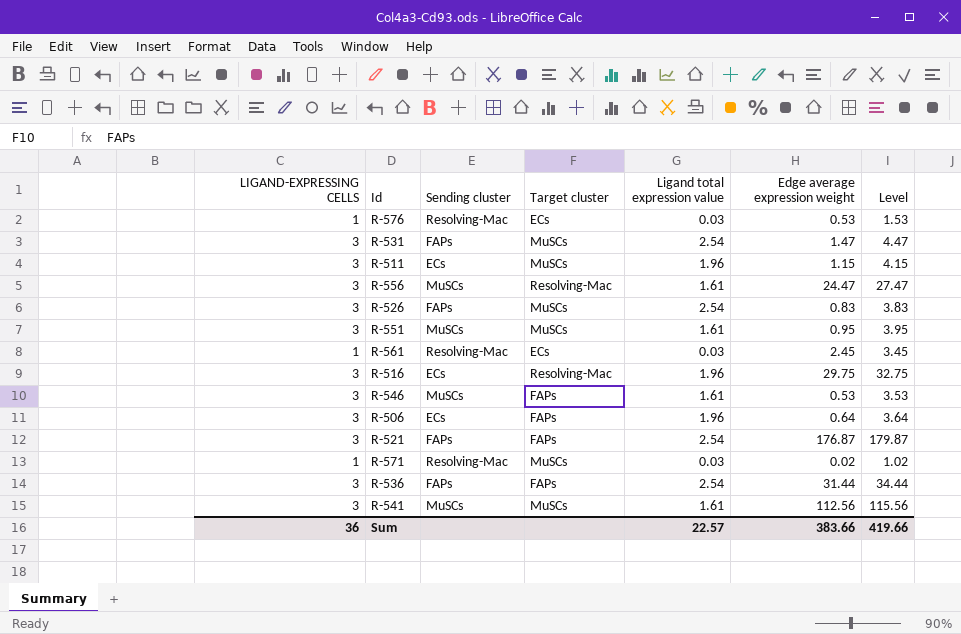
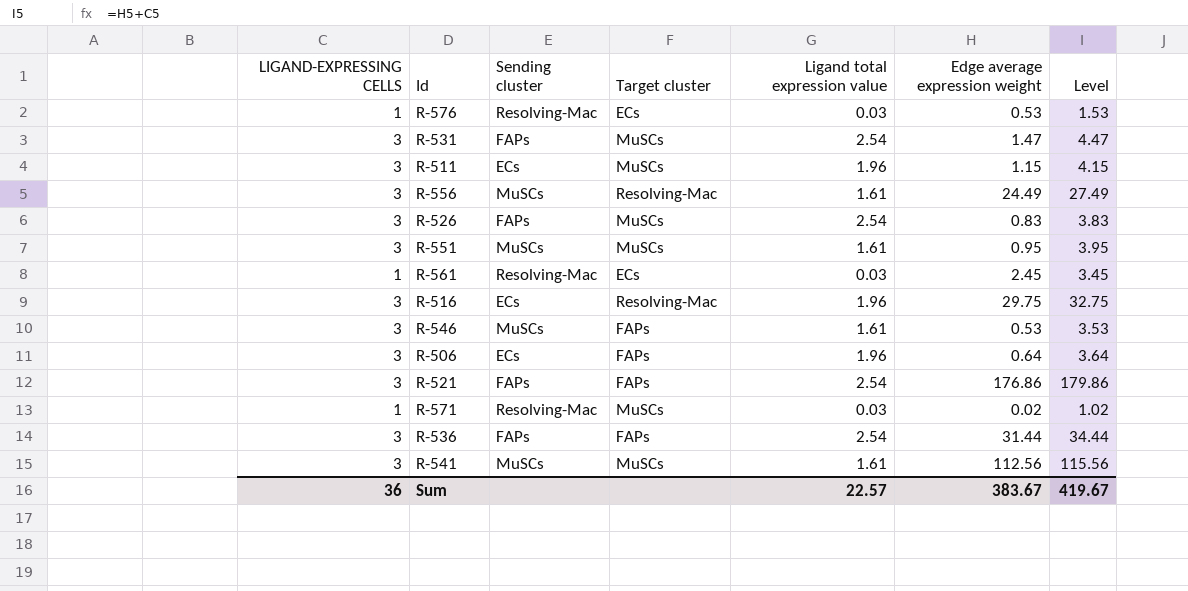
R-556 | Edge average expression weight: 24.47 -> 24.49
R-556 | Level: 27.47 -> 27.49
R-521 | Edge average expression weight: 176.87 -> 176.86
R-521 | Level: 179.87 -> 179.86
Sum | Edge average expression weight: 383.66 -> 383.67
Sum | Level: 419.66 -> 419.67

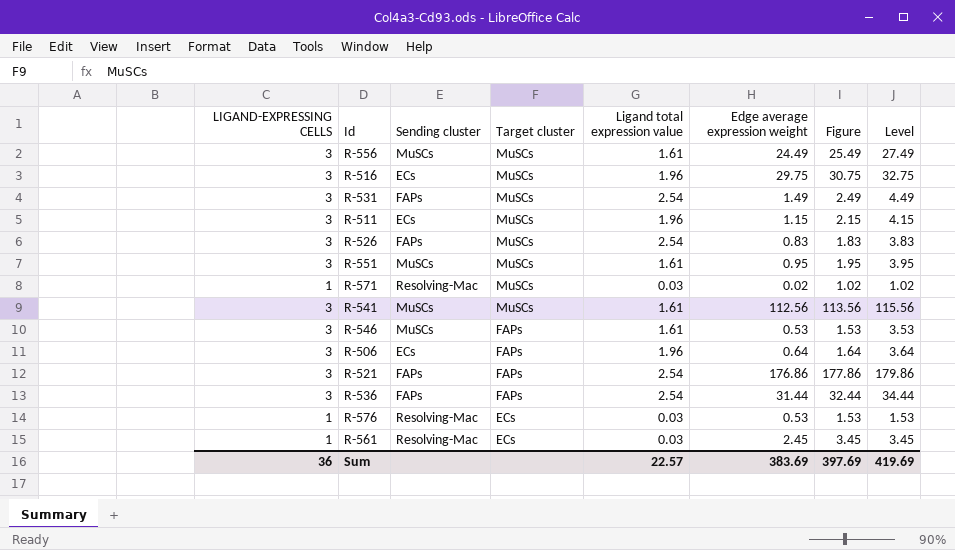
row order: none -> Target cluster descending
column Figure | formula: none -> [Edge average expression weight] + 1
R-556 | Target cluster: Resolving-Mac -> MuSCs
R-516 | Target cluster: Resolving-Mac -> MuSCs
R-531 | Edge average expression weight: 1.47 -> 1.49
R-531 | Level: 4.47 -> 4.49
Sum | Edge average expression weight: 383.67 -> 383.69
Sum | Level: 419.67 -> 419.69

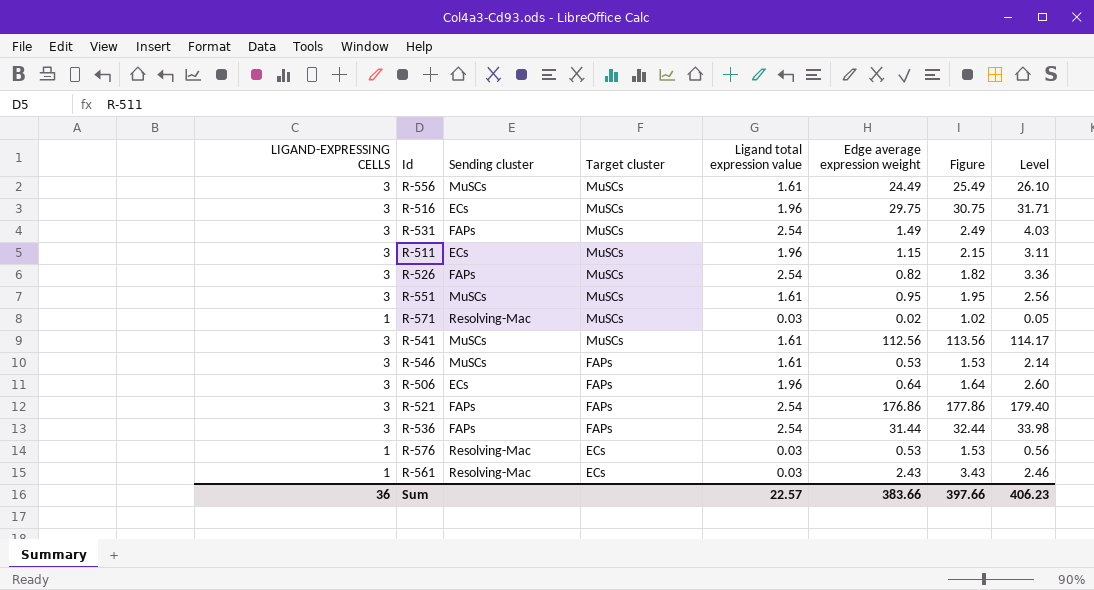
column Level | formula: [LIGAND-EXPRESSING CELLS] + [Edge average expression weight] -> [Ligand total expression value] + [Edge average expression weight]
R-526 | Edge average expression weight: 0.83 -> 0.82
R-526 | Figure: 1.83 -> 1.82
R-561 | Edge average expression weight: 2.45 -> 2.43
R-561 | Figure: 3.45 -> 3.43
Sum | Edge average expression weight: 383.69 -> 383.66
Sum | Figure: 397.69 -> 397.66
Sum | Level: 419.69 -> 406.23

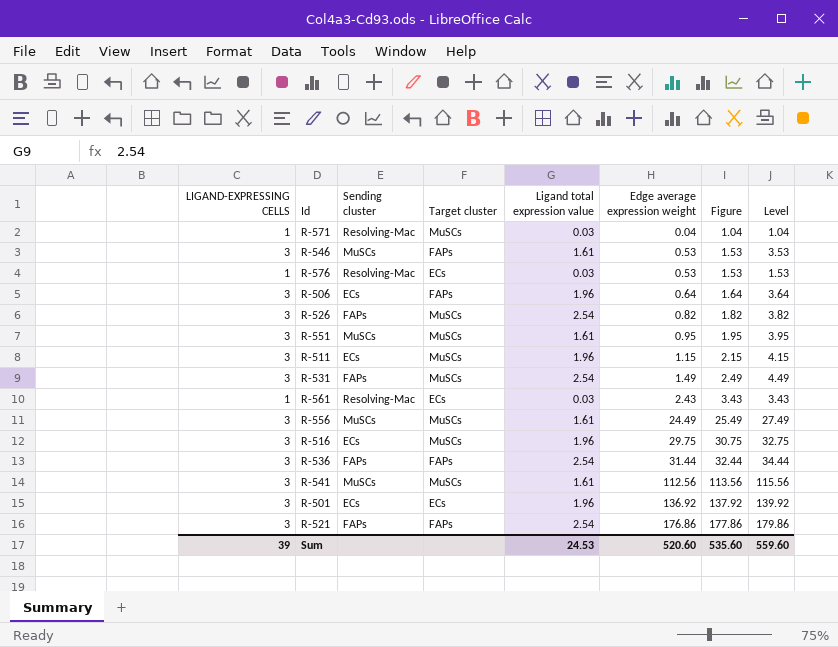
row order: Target cluster descending -> Edge average expression weight ascending
column Level | formula: [Ligand total expression value] + [Edge average expression weight] -> [LIGAND-EXPRESSING CELLS] + [Edge average expression weight]
R-571 | Edge average expression weight: 0.02 -> 0.04
R-571 | Figure: 1.02 -> 1.04
row R-501: none -> 3 | ECs | ECs | 1.96 | 136.92 | 137.92 | 139.92
Sum | LIGAND-EXPRESSING CELLS: 36 -> 39
Sum | Ligand total expression value: 22.57 -> 24.53
Sum | Edge average expression weight: 383.66 -> 520.60
Sum | Figure: 397.66 -> 535.60
Sum | Level: 406.23 -> 559.60

